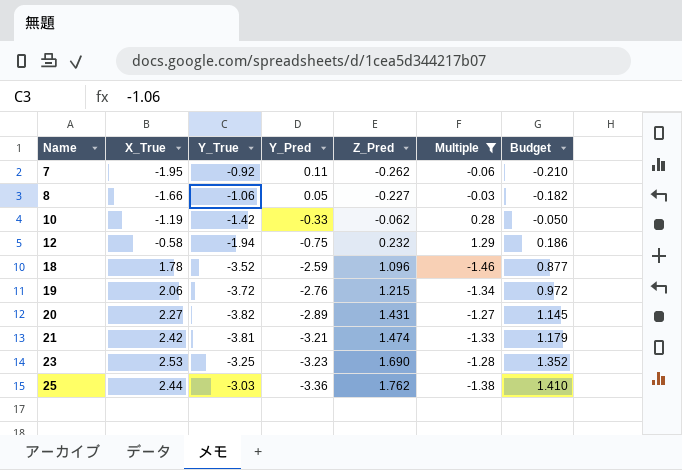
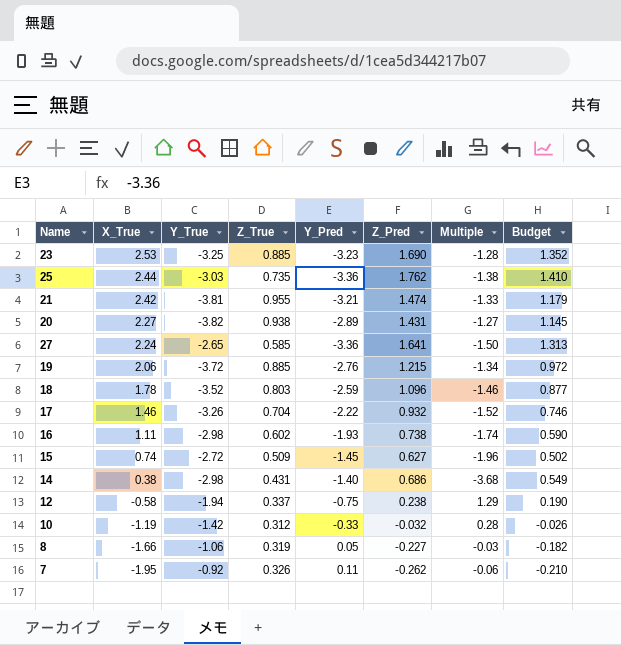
filter: Multiple >= -1.46 -> none
row order: Name ascending -> X_True descending
column Z_True | position: none -> 4
12 | Z_Pred: 0.232 -> 0.238
12 | Budget: 0.186 -> 0.190
10 | Z_Pred: -0.062 -> -0.032
10 | Budget: -0.050 -> -0.026

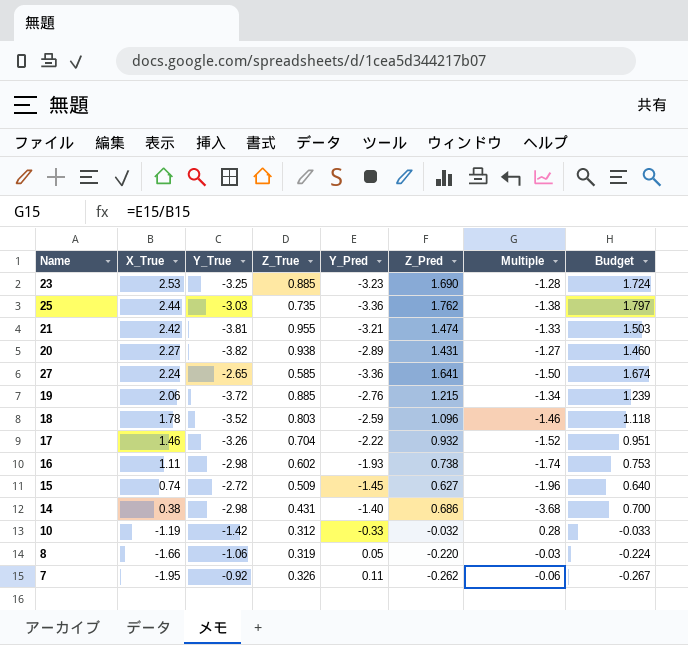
column Budget | formula: [Z_Pred] * 0.8 -> [Z_Pred] * 1.02
row 12: -0.58 | -1.94 | 0.337 | -0.75 | 0.238 | 1.29 | 0.190 -> none
8 | Z_Pred: -0.227 -> -0.220

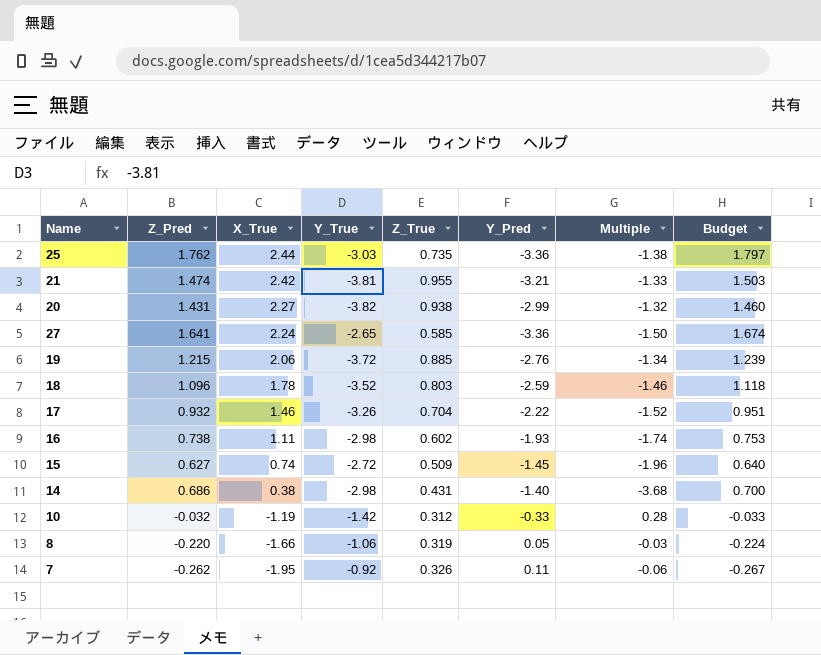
column Z_Pred | position: 6 -> 2
row 23: 2.53 | -3.25 | 0.885 | -3.23 | 1.690 | -1.28 | 1.724 -> none
20 | Y_Pred: -2.89 -> -2.99
20 | Multiple: -1.27 -> -1.32

